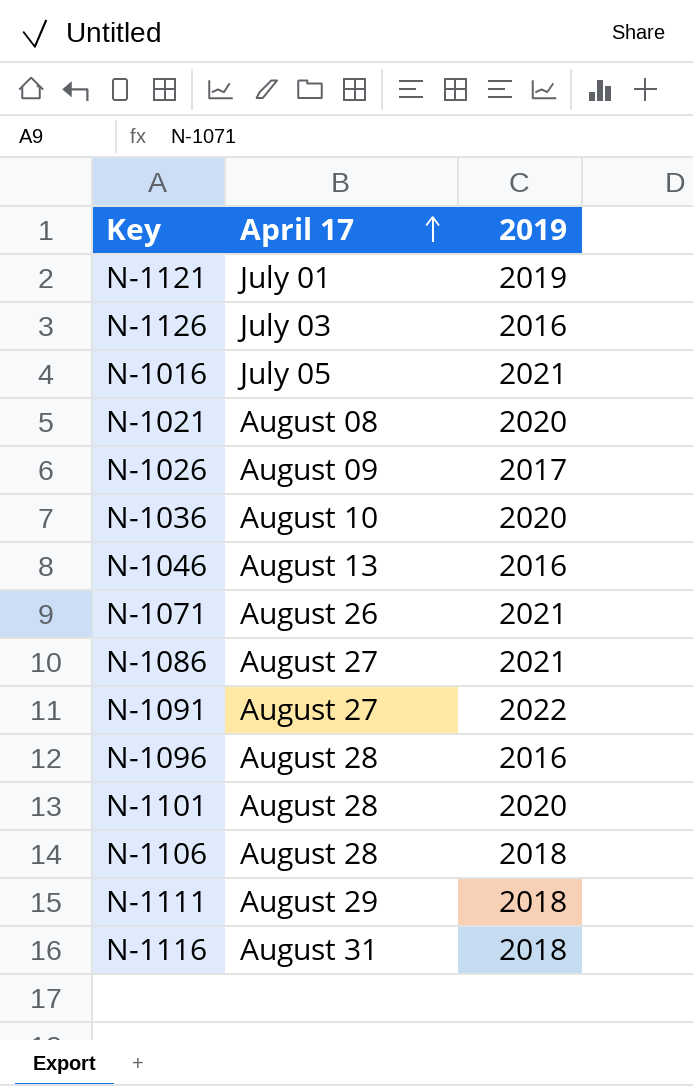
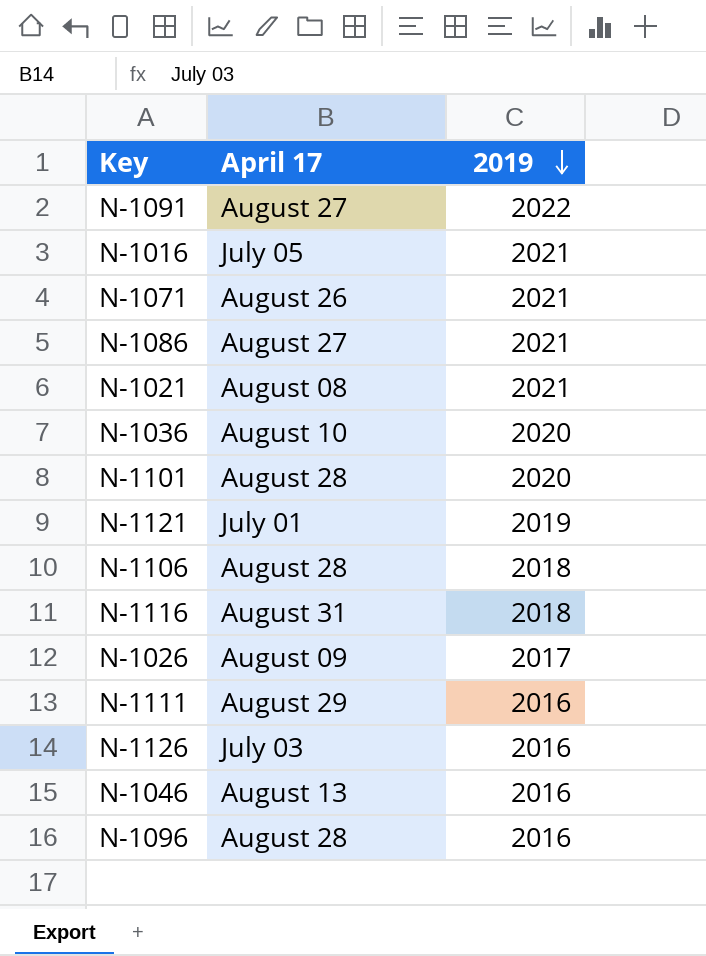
row order: April 17 ascending -> 2019 descending
N-1021 | 2019: 2020 -> 2021
N-1111 | 2019: 2018 -> 2016

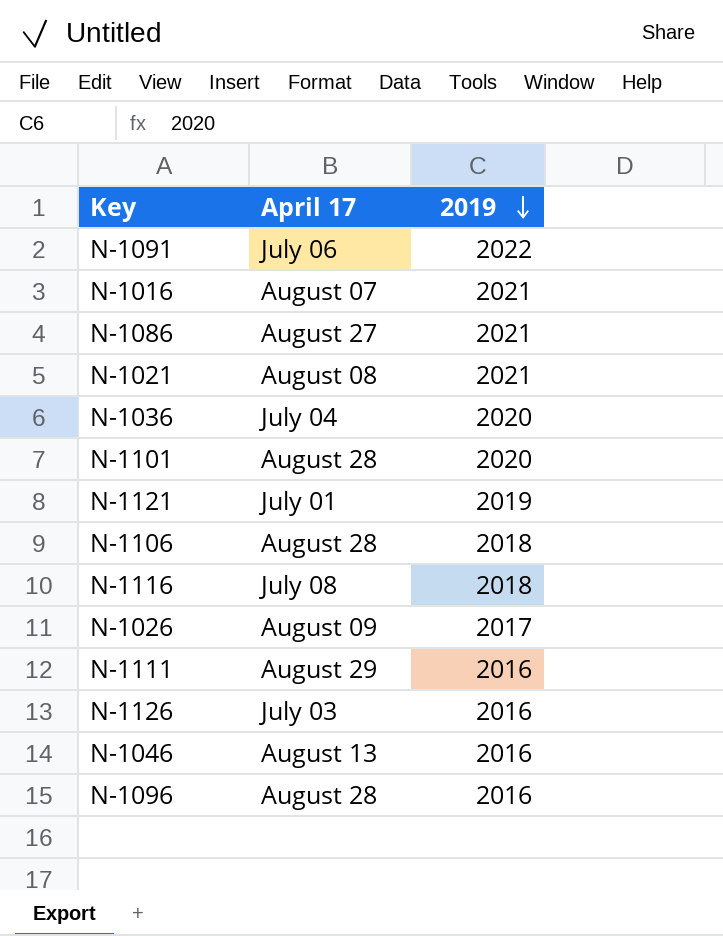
row N-1071: August 26 | 2021 -> none
N-1091 | April 17: August 27 -> July 06
N-1016 | April 17: July 05 -> August 07
N-1036 | April 17: August 10 -> July 04
N-1116 | April 17: August 31 -> July 08

